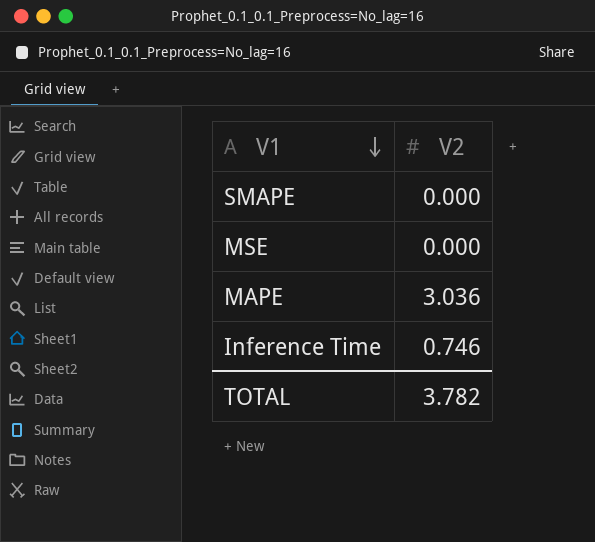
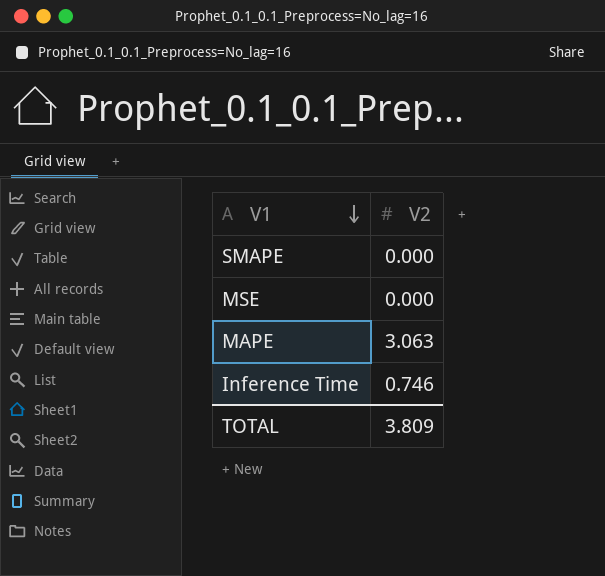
MAPE | V2: 3.036 -> 3.063
TOTAL | V2: 3.782 -> 3.809

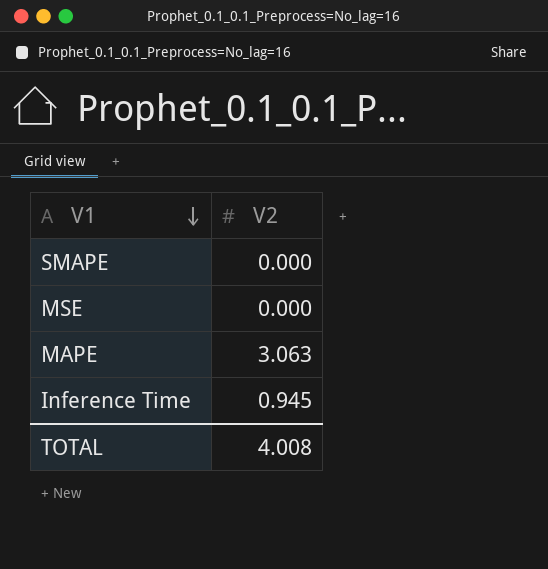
Inference Time | V2: 0.746 -> 0.945
TOTAL | V2: 3.809 -> 4.008

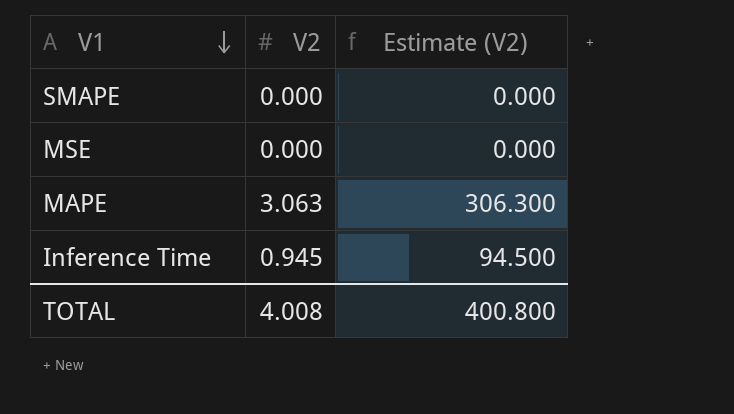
column Estimate (V2) | formula: none -> [V2] * 100

